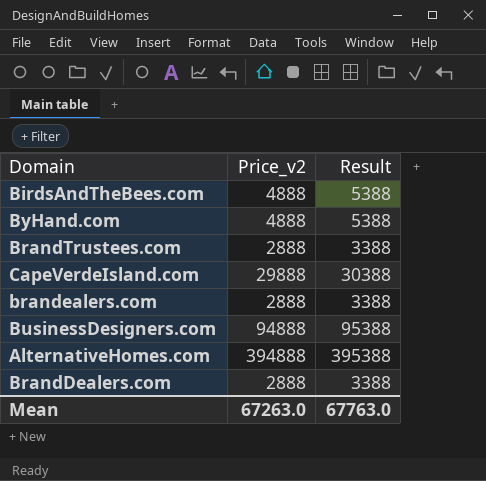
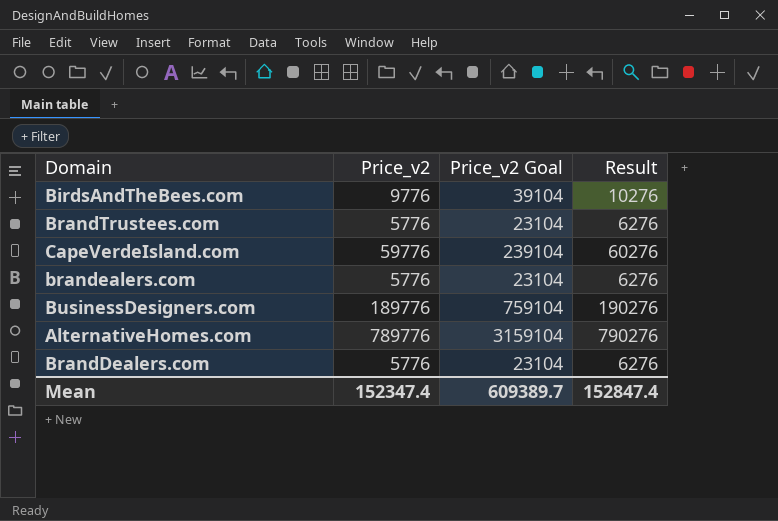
column Price_v2 Goal | formula: none -> [Price_v2] * 4
row ByHand.com: 4888 | 5388 -> none
BirdsAndTheBees.com | Price_v2: 4888 -> 9776
BirdsAndTheBees.com | Result: 5388 -> 10276
BrandTrustees.com | Price_v2: 2888 -> 5776
BrandTrustees.com | Result: 3388 -> 6276
CapeVerdeIsland.com | Price_v2: 29888 -> 59776
CapeVerdeIsland.com | Result: 30388 -> 60276
brandealers.com | Price_v2: 2888 -> 5776
brandealers.com | Result: 3388 -> 6276
BusinessDesigners.com | Price_v2: 94888 -> 189776
BusinessDesigners.com | Result: 95388 -> 190276
AlternativeHomes.com | Price_v2: 394888 -> 789776
AlternativeHomes.com | Result: 395388 -> 790276
BrandDealers.com | Price_v2: 2888 -> 5776
BrandDealers.com | Result: 3388 -> 6276
Mean | Price_v2: 67263.0 -> 152347.4
Mean | Result: 67763.0 -> 152847.4

